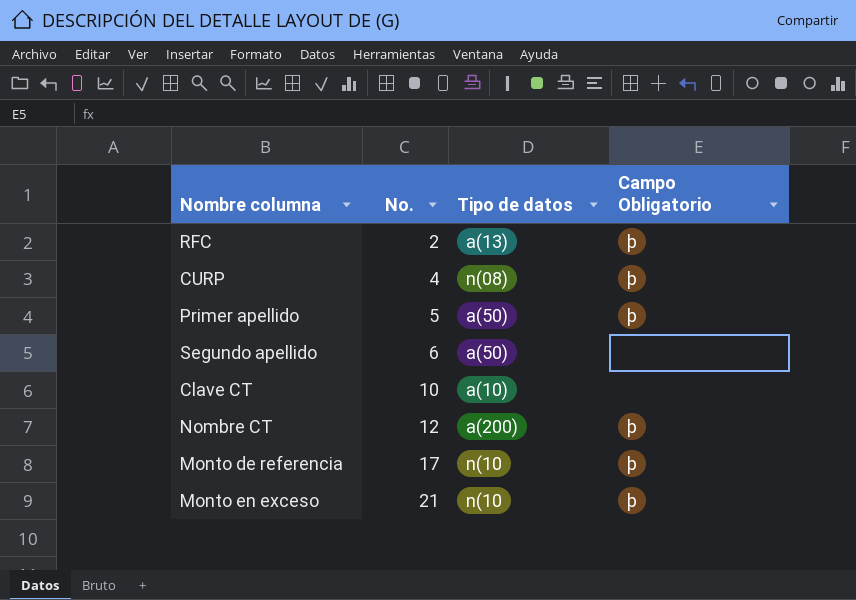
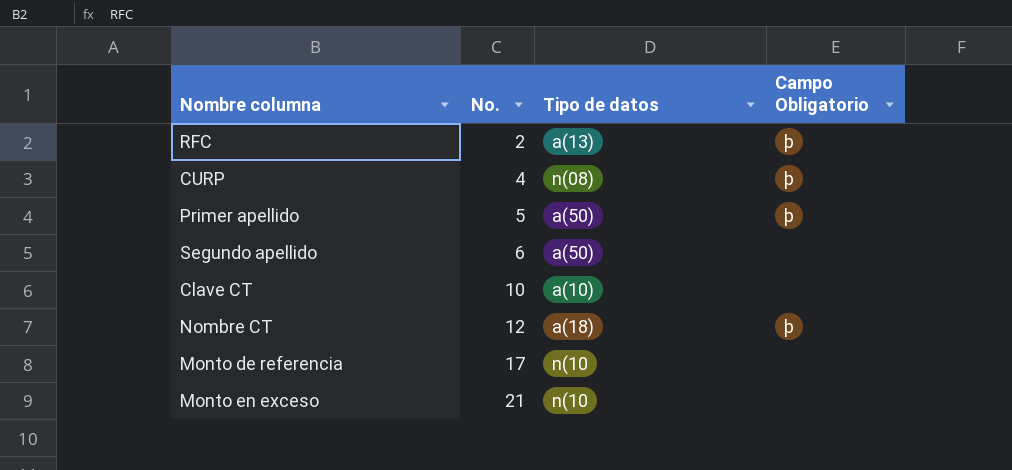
Nombre CT | Tipo de datos: a(200) -> a(18)
Monto de referencia | Campo Obligatorio: þ -> none
Monto en exceso | Campo Obligatorio: þ -> none

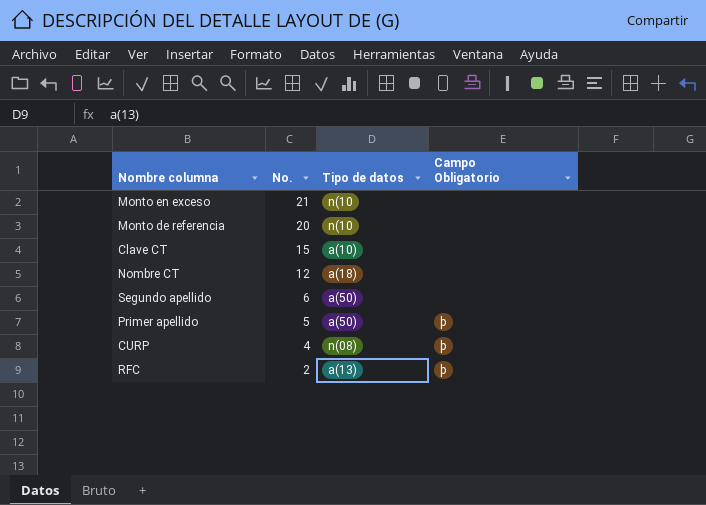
row order: No. ascending -> No. descending
Monto de referencia | No.: 17 -> 20
Clave CT | No.: 10 -> 15
Nombre CT | Campo Obligatorio: þ -> none

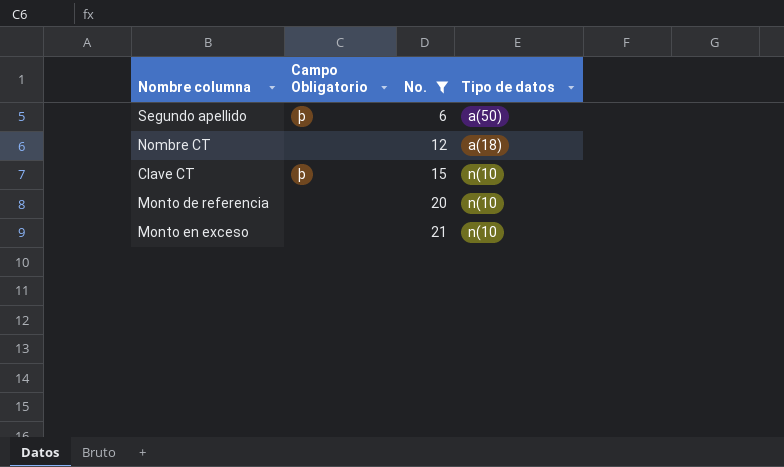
filter: none -> No. >= 6
row order: No. descending -> No. ascending
column Campo Obligatorio | position: 4 -> 2
Segundo apellido | Campo Obligatorio: none -> þ
Clave CT | Campo Obligatorio: none -> þ
Clave CT | Tipo de datos: a(10) -> n(10

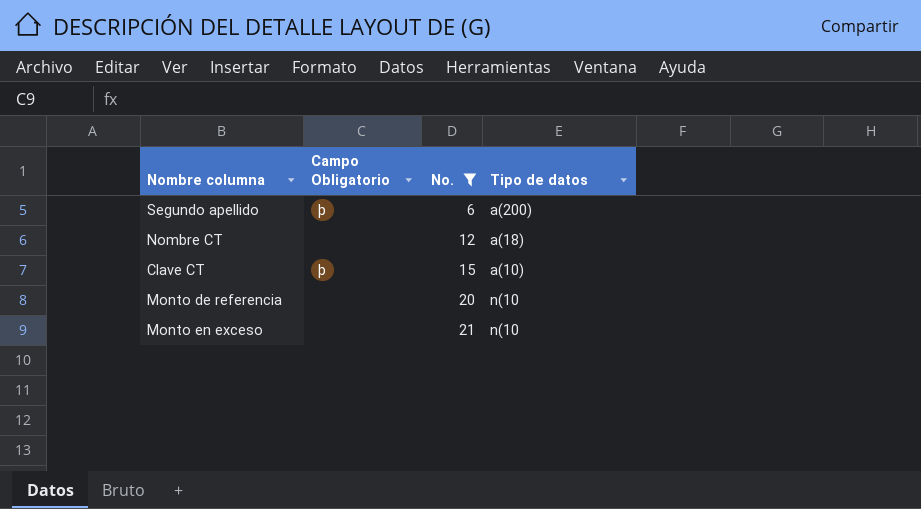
Segundo apellido | Tipo de datos: a(50) -> a(200)
Clave CT | Tipo de datos: n(10 -> a(10)

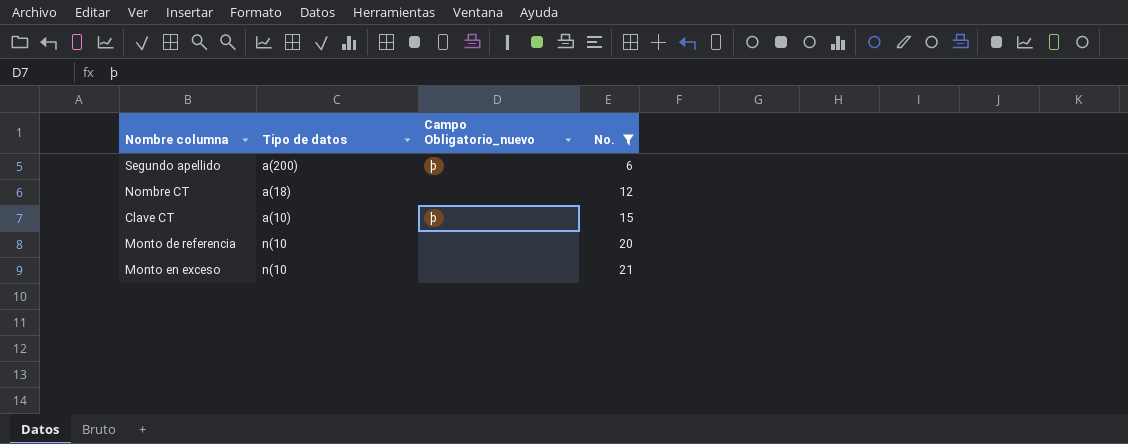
column Tipo de datos | position: 4 -> 2
column name: Campo Obligatorio -> Campo Obligatorio_nuevo

